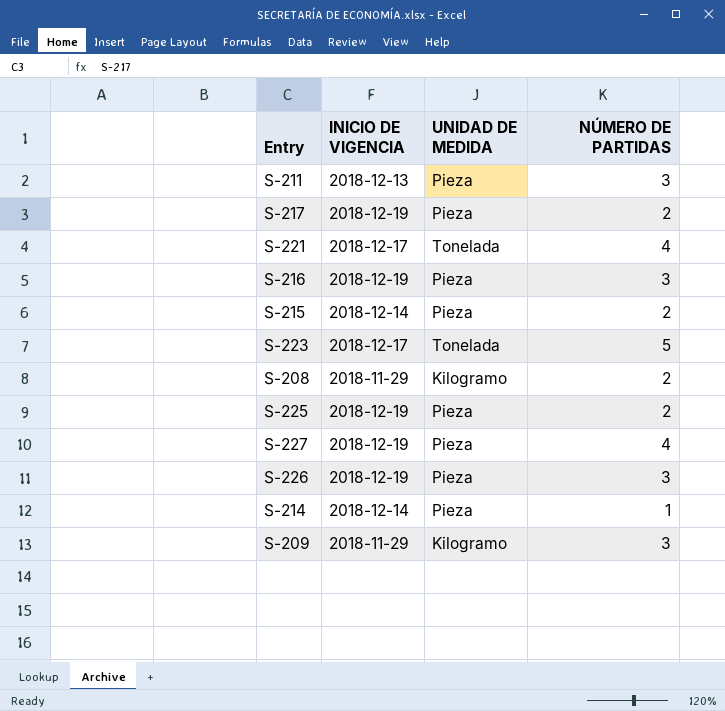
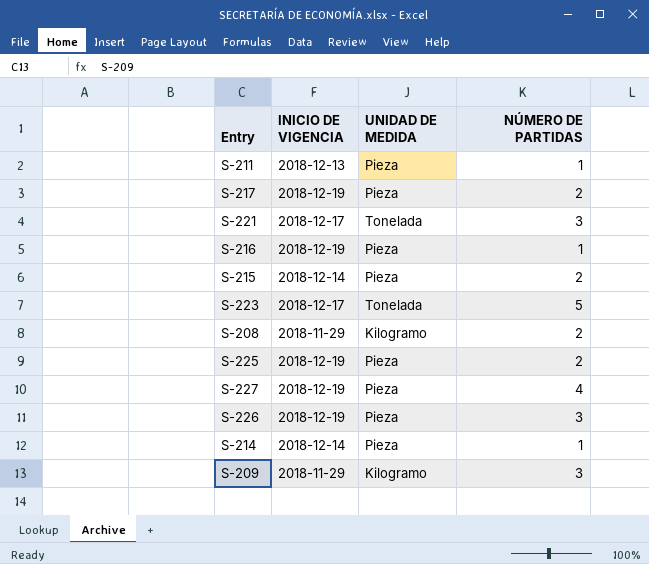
S-211 | NÚMERO DE PARTIDAS: 3 -> 1
S-221 | NÚMERO DE PARTIDAS: 4 -> 3
S-216 | NÚMERO DE PARTIDAS: 3 -> 1

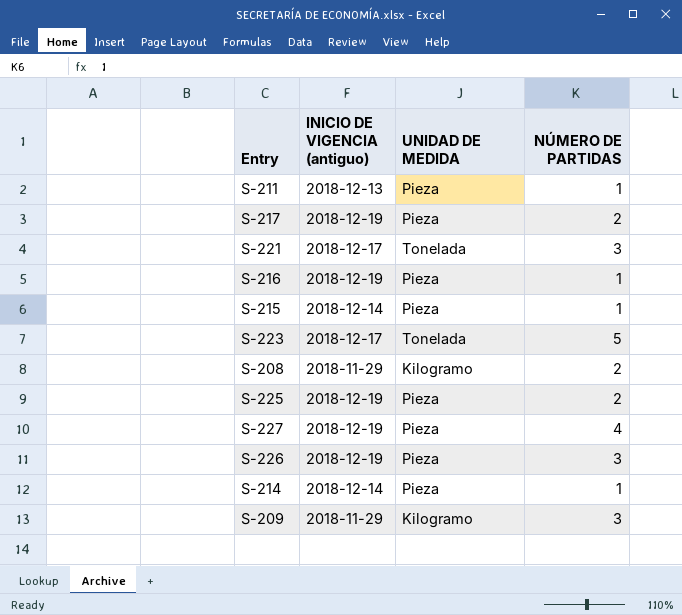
column name: INICIO DE VIGENCIA -> INICIO DE VIGENCIA (antiguo)
S-215 | NÚMERO DE PARTIDAS: 2 -> 1

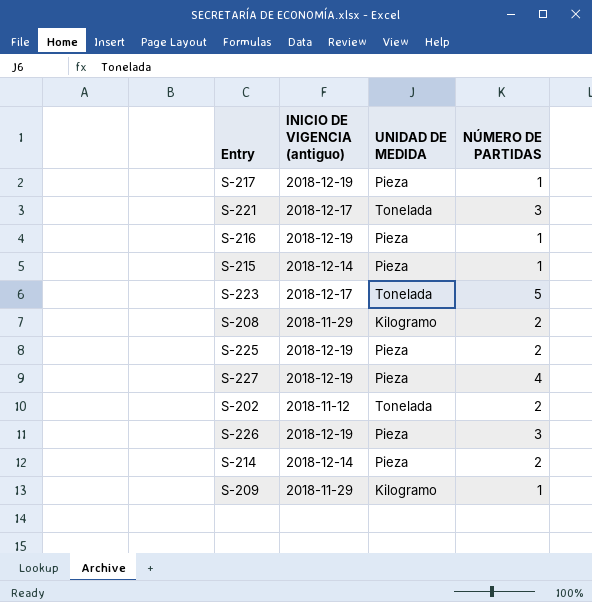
row S-211: 2018-12-13 | Pieza | 1 -> none
S-217 | NÚMERO DE PARTIDAS: 2 -> 1
row S-202: none -> 2018-11-12 | Tonelada | 2
S-214 | NÚMERO DE PARTIDAS: 1 -> 2
S-209 | NÚMERO DE PARTIDAS: 3 -> 1

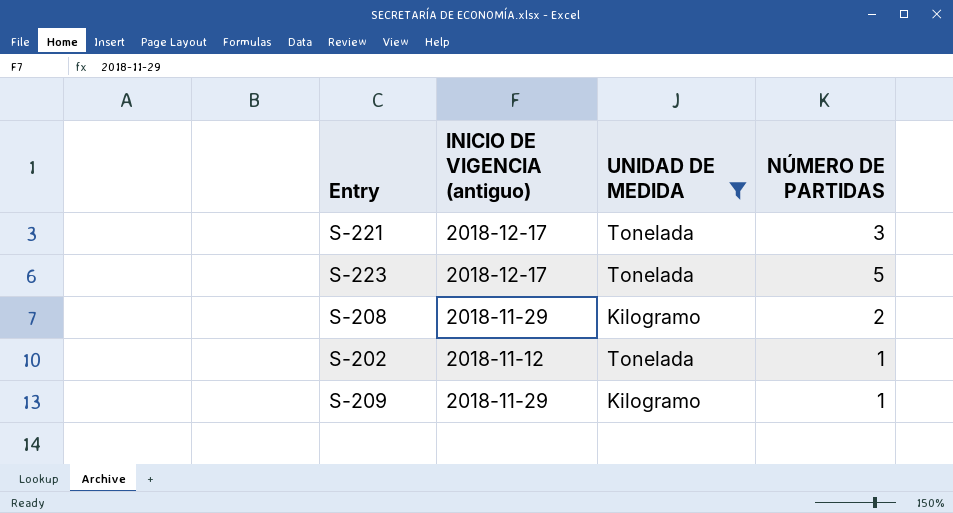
filter: none -> UNIDAD DE MEDIDA != Pieza
S-202 | NÚMERO DE PARTIDAS: 2 -> 1

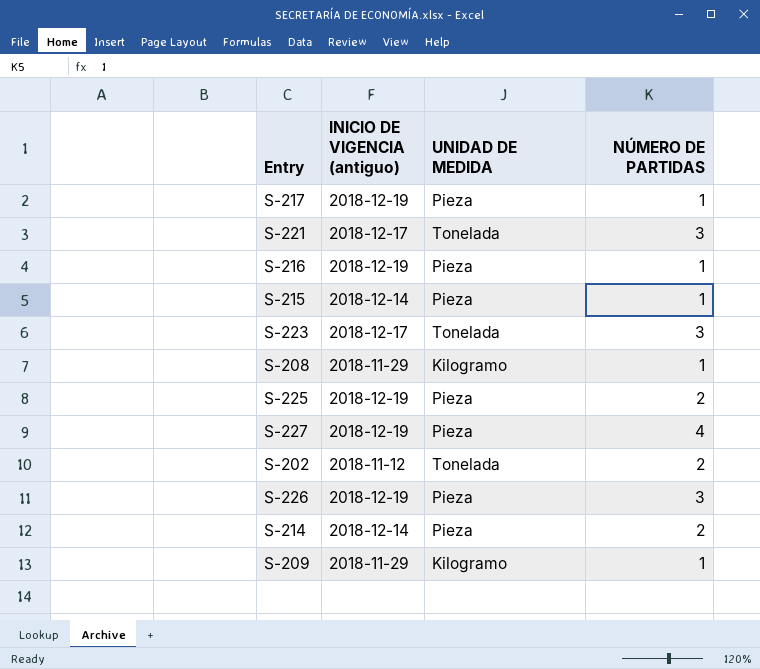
filter: UNIDAD DE MEDIDA != Pieza -> none
S-223 | NÚMERO DE PARTIDAS: 5 -> 3
S-208 | NÚMERO DE PARTIDAS: 2 -> 1
S-202 | NÚMERO DE PARTIDAS: 1 -> 2

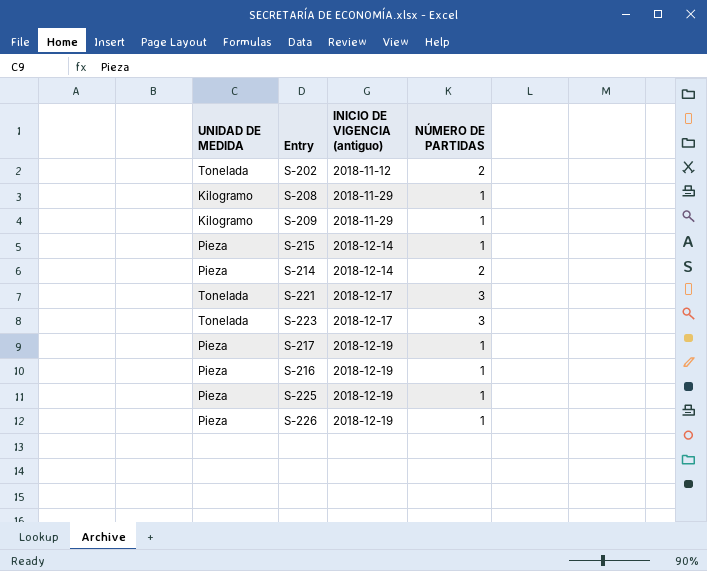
row order: none -> INICIO DE VIGENCIA (antiguo) ascending
column UNIDAD DE MEDIDA | position: 3 -> 1
row S-227: 2018-12-19 | Pieza | 4 -> none
S-225 | NÚMERO DE PARTIDAS: 2 -> 1
S-226 | NÚMERO DE PARTIDAS: 3 -> 1

